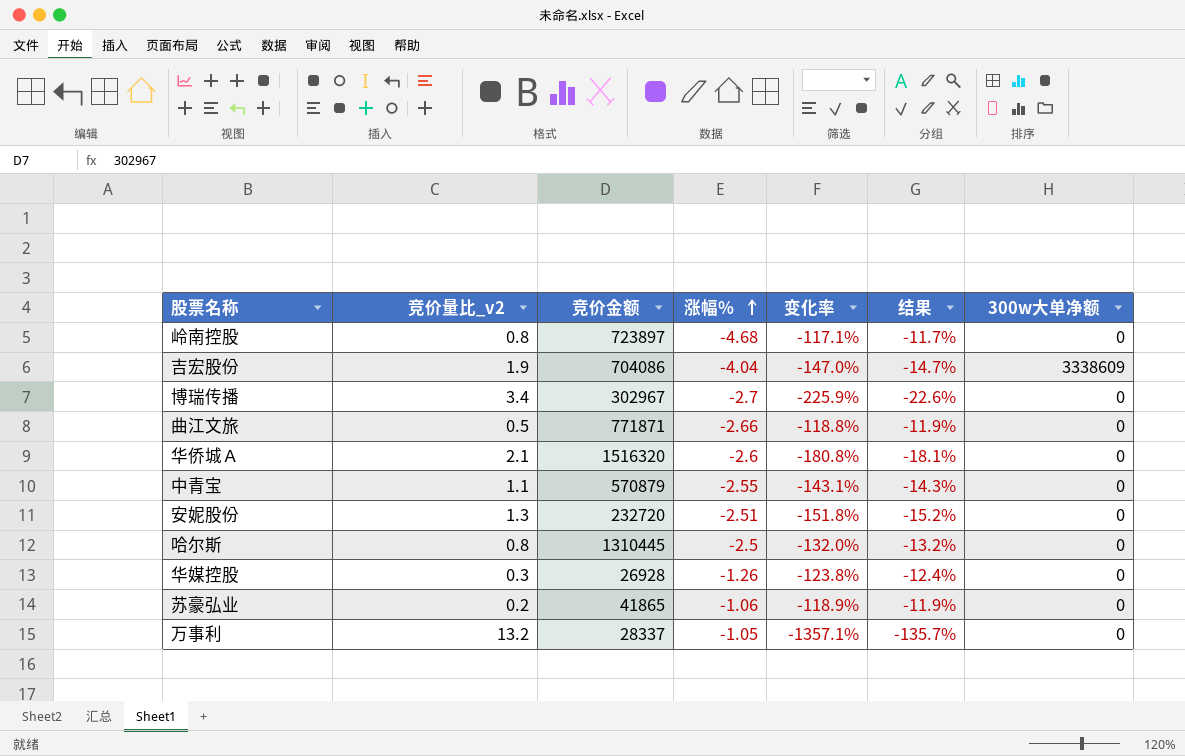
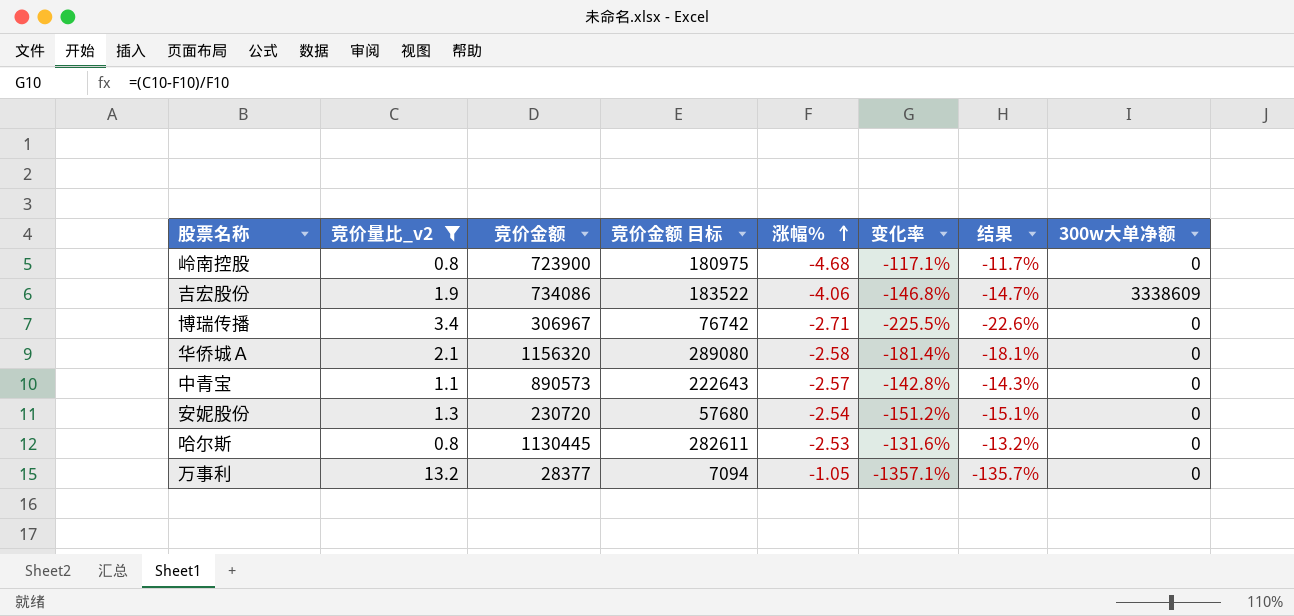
filter: none -> 竞价量比_v2 >= 0.8
column 竞价金额 目标 | formula: none -> [竞价金额] * 0.25
岭南控股 | 竞价金额: 723897 -> 723900
吉宏股份 | 竞价金额: 704086 -> 734086
吉宏股份 | 涨幅%: -4.04 -> -4.06
吉宏股份 | 变化率: -147.0% -> -146.8%
博瑞传播 | 竞价金额: 302967 -> 306967
博瑞传播 | 涨幅%: -2.7 -> -2.71
博瑞传播 | 变化率: -225.9% -> -225.5%
华侨城Ａ | 竞价金额: 1516320 -> 1156320
华侨城Ａ | 涨幅%: -2.6 -> -2.58
华侨城Ａ | 变化率: -180.8% -> -181.4%
中青宝 | 竞价金额: 570879 -> 890573
中青宝 | 涨幅%: -2.55 -> -2.57
中青宝 | 变化率: -143.1% -> -142.8%
安妮股份 | 竞价金额: 232720 -> 230720
安妮股份 | 涨幅%: -2.51 -> -2.54
安妮股份 | 变化率: -151.8% -> -151.2%
安妮股份 | 结果: -15.2% -> -15.1%
哈尔斯 | 竞价金额: 1310445 -> 1130445
哈尔斯 | 涨幅%: -2.5 -> -2.53
哈尔斯 | 变化率: -132.0% -> -131.6%
万事利 | 竞价金额: 28337 -> 28377

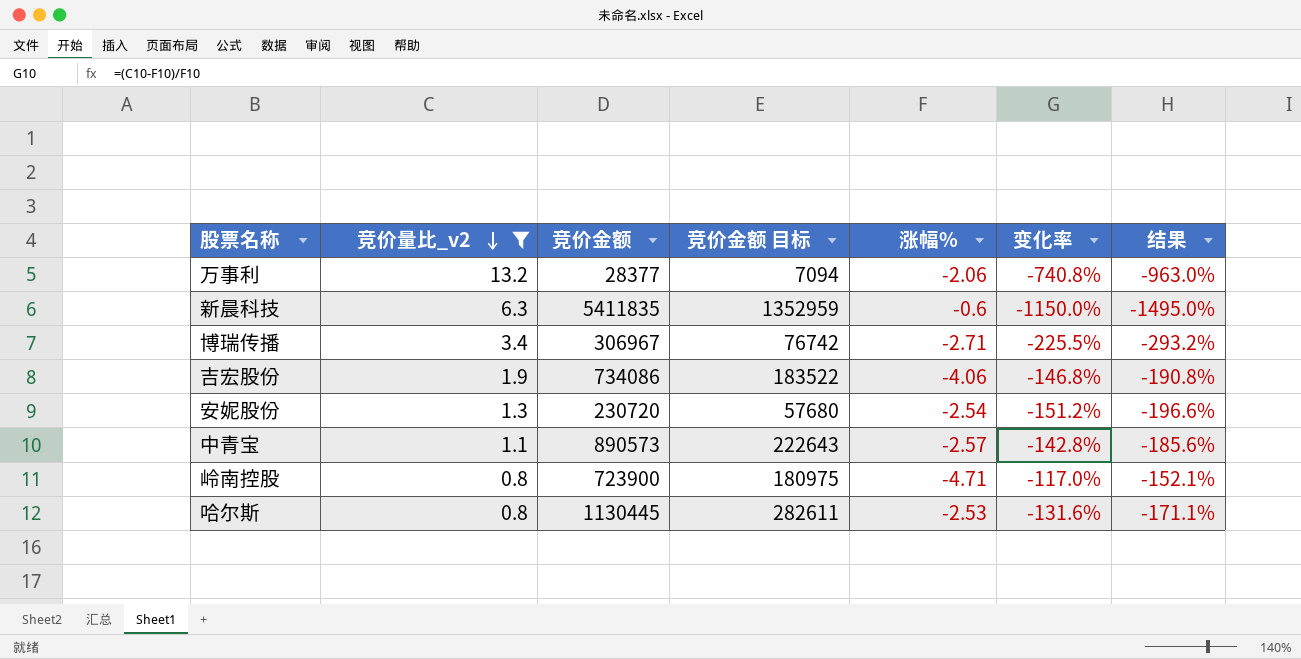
row order: 涨幅% ascending -> 竞价量比_v2 descending
column 300w大单净额 | position: 8 -> none
column 结果 | formula: [变化率] * 0.1 -> [变化率] * 1.3
row 华侨城Ａ: 2.1 | 1156320 | 289080 | -2.58 | -181.4% | -18.1% | 0 -> none
万事利 | 涨幅%: -1.05 -> -2.06
万事利 | 变化率: -1357.1% -> -740.8%
row 新晨科技: none -> 6.3 | 5411835 | 1352959 | -0.6 | -1150.0% | -1495.0%
岭南控股 | 涨幅%: -4.68 -> -4.71
岭南控股 | 变化率: -117.1% -> -117.0%

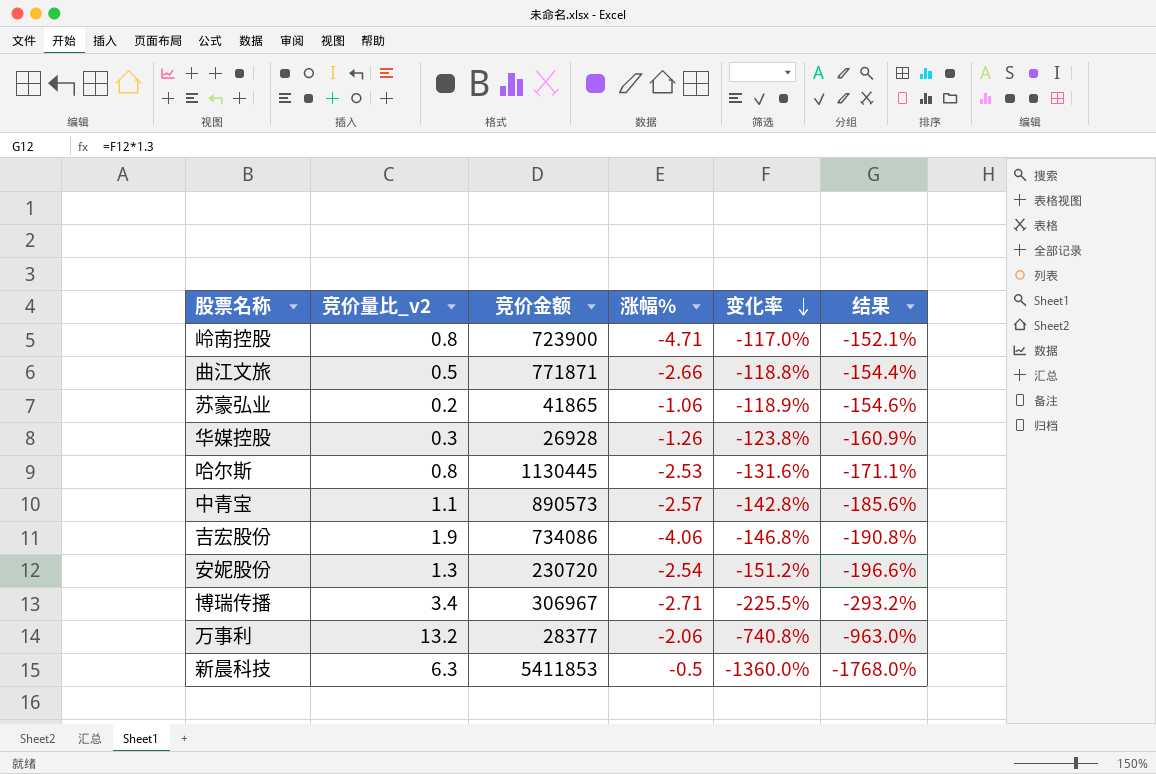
filter: 竞价量比_v2 >= 0.8 -> none
row order: 竞价量比_v2 descending -> 变化率 descending
column 竞价金额 目标 | formula: [竞价金额] * 0.25 -> none
新晨科技 | 竞价金额: 5411835 -> 5411853
新晨科技 | 涨幅%: -0.6 -> -0.5
新晨科技 | 变化率: -1150.0% -> -1360.0%
新晨科技 | 结果: -1495.0% -> -1768.0%

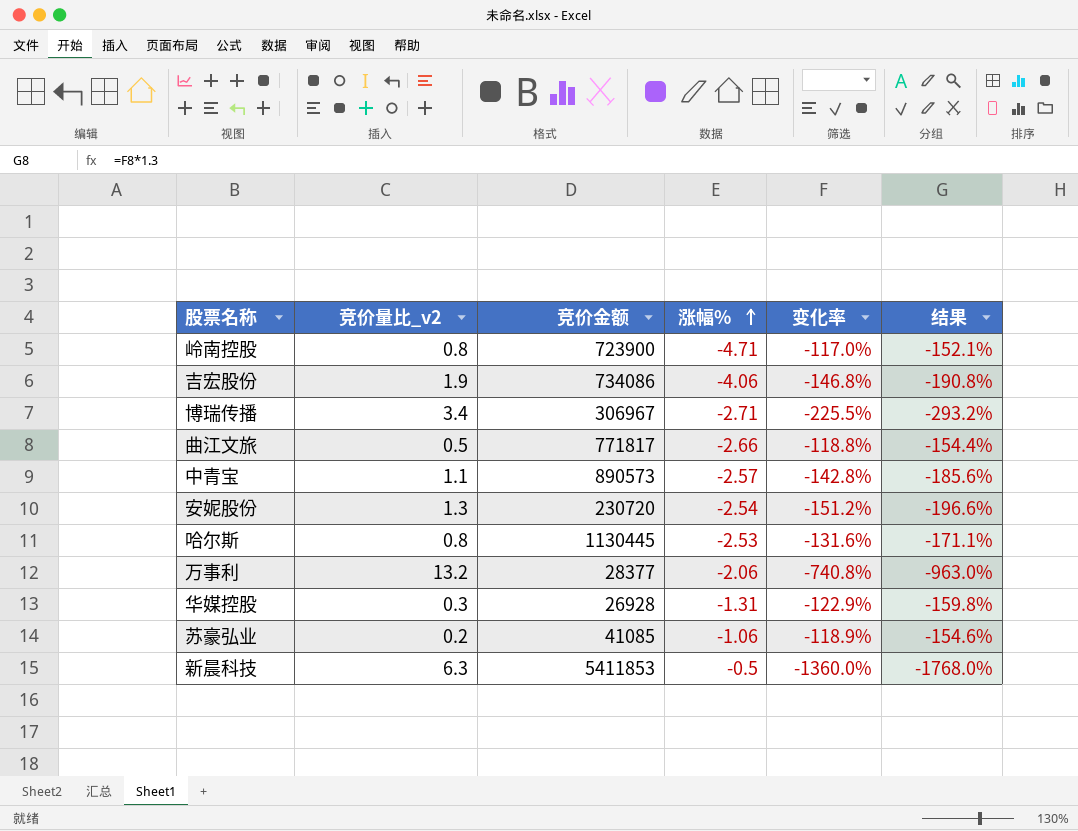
row order: 变化率 descending -> 涨幅% ascending
曲江文旅 | 竞价金额: 771871 -> 771817
华媒控股 | 涨幅%: -1.26 -> -1.31
华媒控股 | 变化率: -123.8% -> -122.9%
华媒控股 | 结果: -160.9% -> -159.8%
苏豪弘业 | 竞价金额: 41865 -> 41085

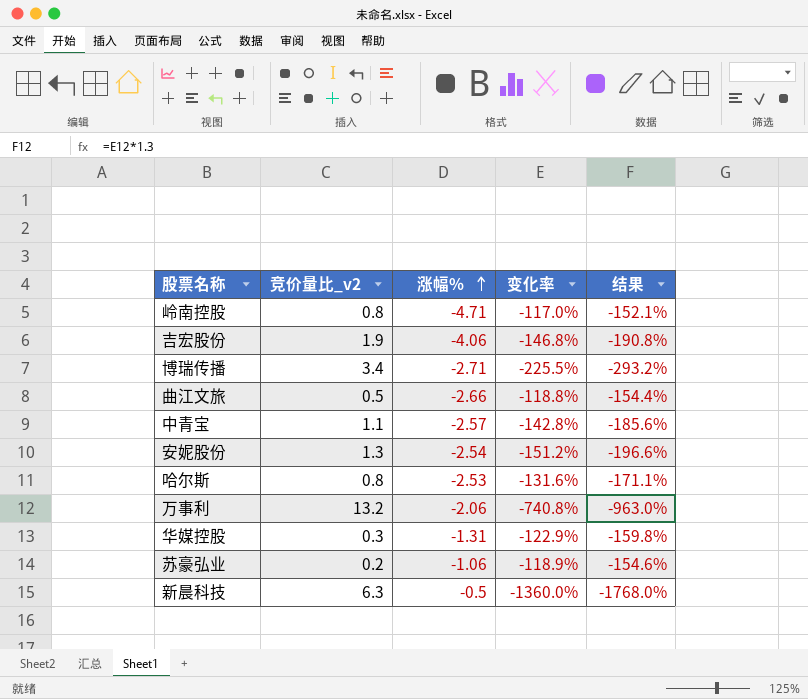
column 竞价金额 | position: 3 -> none

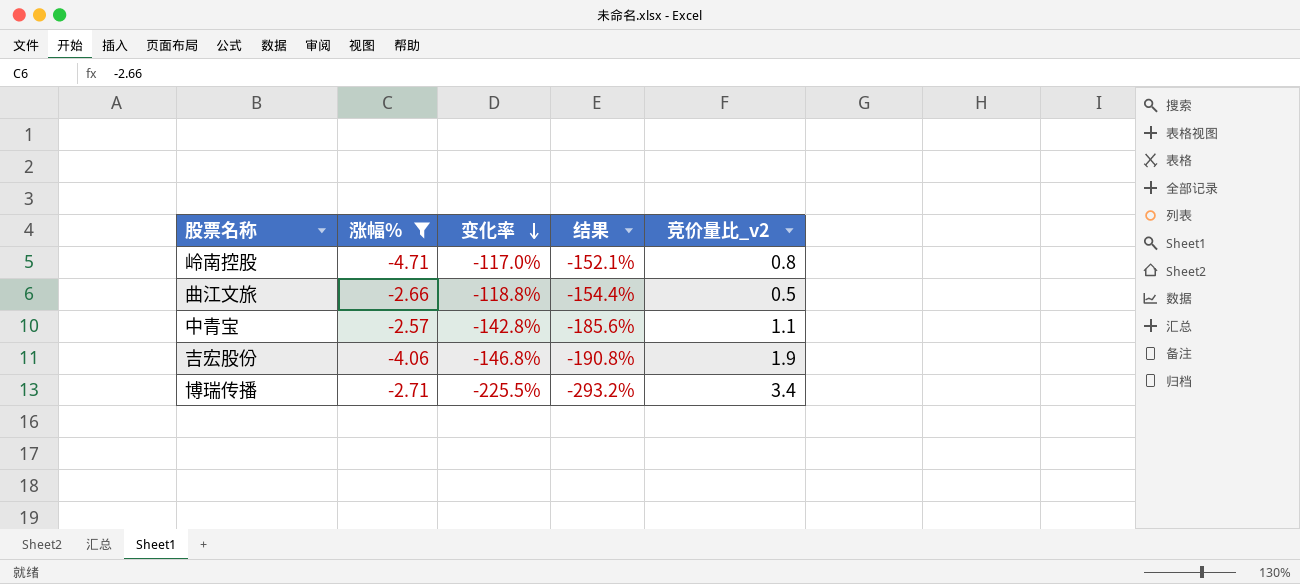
filter: none -> 涨幅% <= -2.57
row order: 涨幅% ascending -> 变化率 descending
column 竞价量比_v2 | position: 2 -> 5

